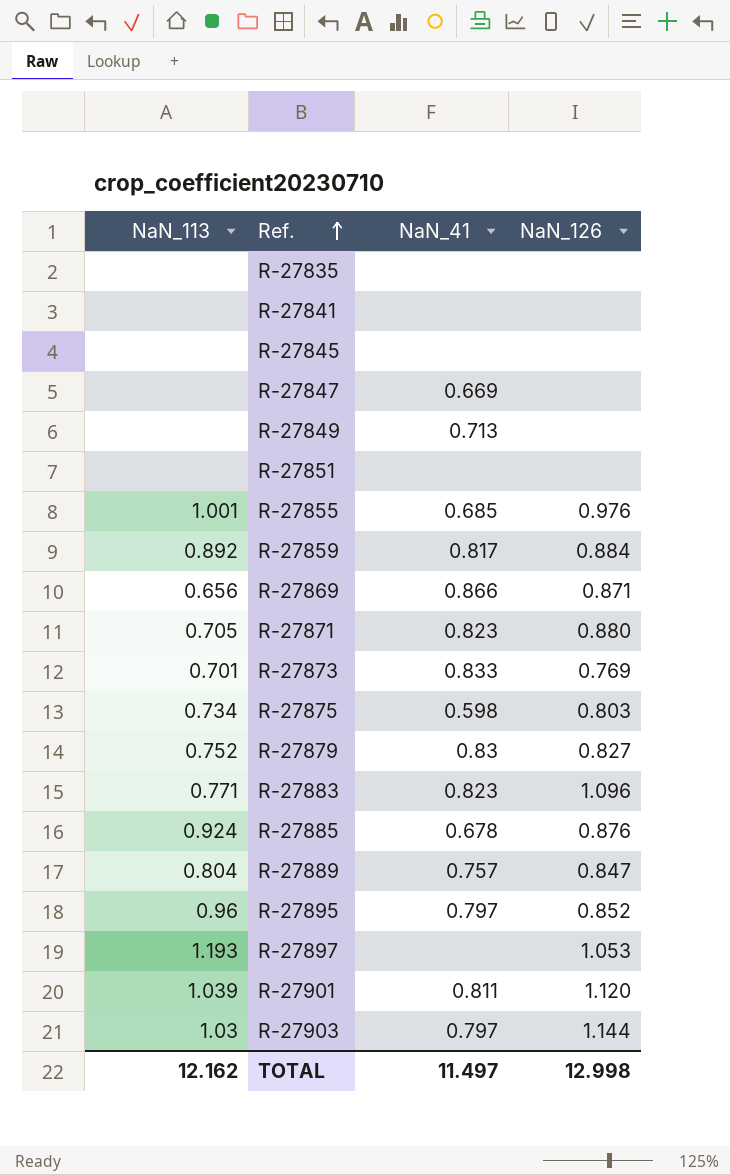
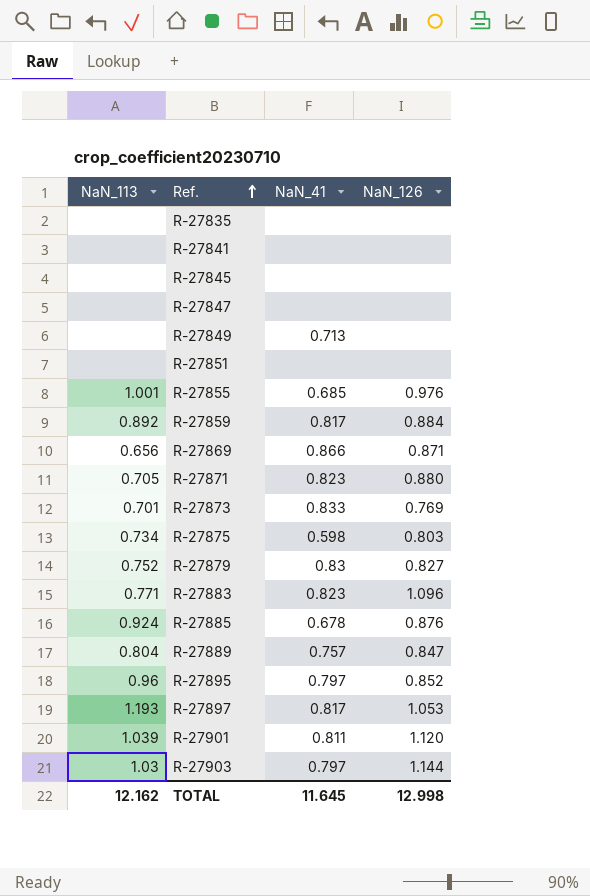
R-27847 | NaN_41: 0.669 -> none
R-27897 | NaN_41: none -> 0.817
TOTAL | NaN_41: 11.497 -> 11.645

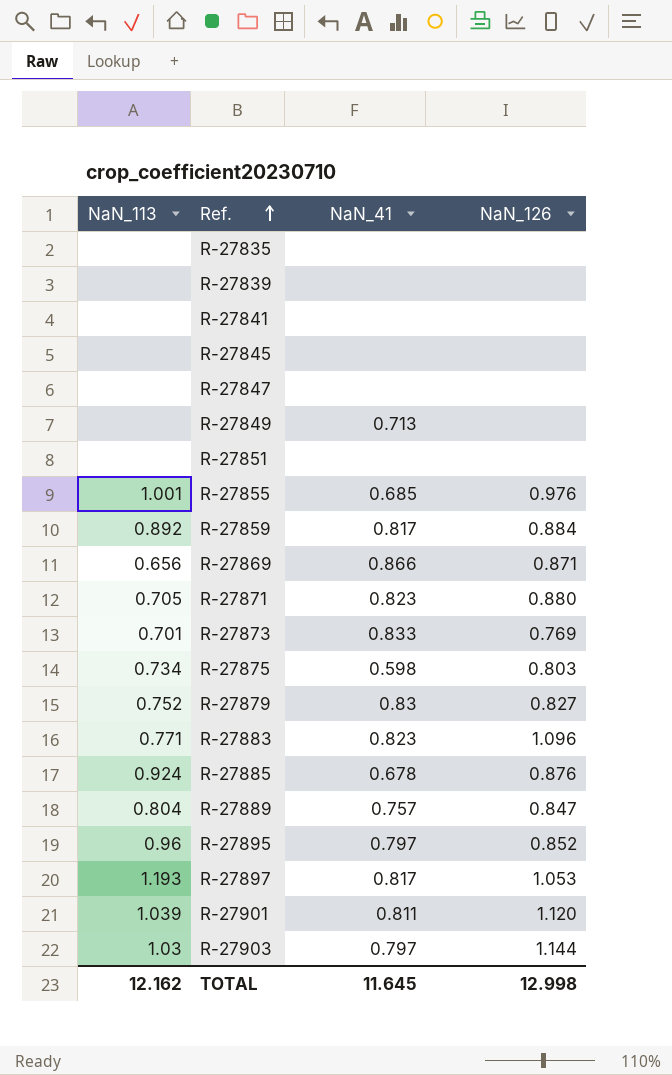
row R-27839: none -> none | none | none

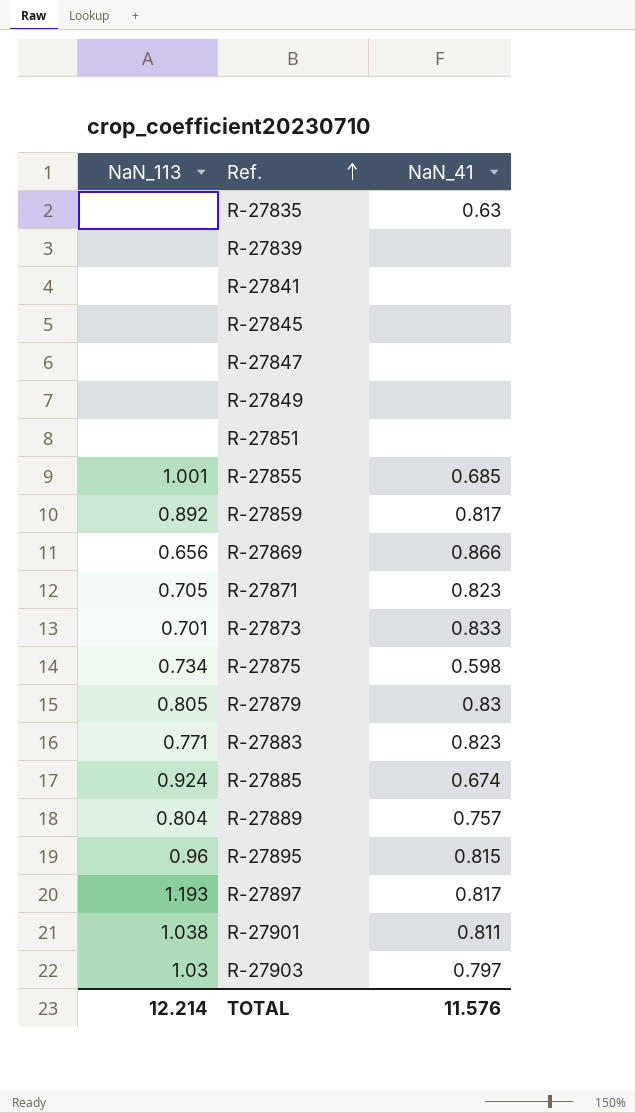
column NaN_126 | position: 4 -> none
R-27835 | NaN_41: none -> 0.63
R-27849 | NaN_41: 0.713 -> none
R-27879 | NaN_113: 0.752 -> 0.805
R-27885 | NaN_41: 0.678 -> 0.674
R-27895 | NaN_41: 0.797 -> 0.815
R-27901 | NaN_113: 1.039 -> 1.038
TOTAL | NaN_113: 12.162 -> 12.214
TOTAL | NaN_41: 11.645 -> 11.576

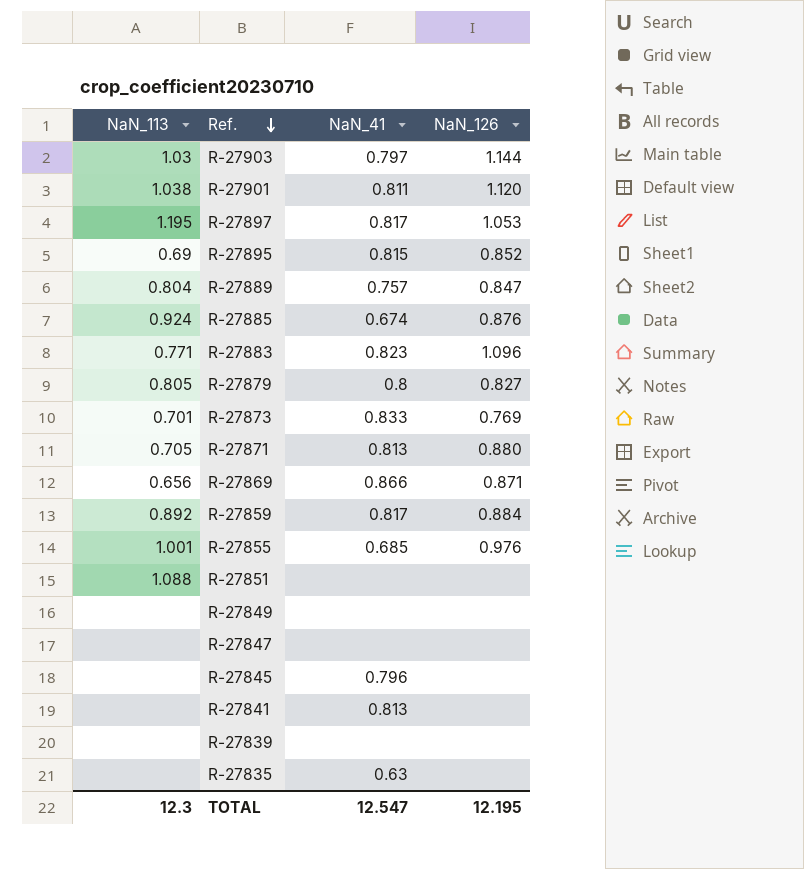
row order: Ref. ascending -> Ref. descending
column NaN_126 | position: none -> 4
row R-27875: 0.734 | 0.598 -> none
R-27897 | NaN_113: 1.193 -> 1.195
R-27895 | NaN_113: 0.96 -> 0.69
R-27879 | NaN_41: 0.83 -> 0.8
R-27871 | NaN_41: 0.823 -> 0.813
R-27851 | NaN_113: none -> 1.088
R-27845 | NaN_41: none -> 0.796
R-27841 | NaN_41: none -> 0.813
TOTAL | NaN_113: 12.214 -> 12.3
TOTAL | NaN_41: 11.576 -> 12.547

